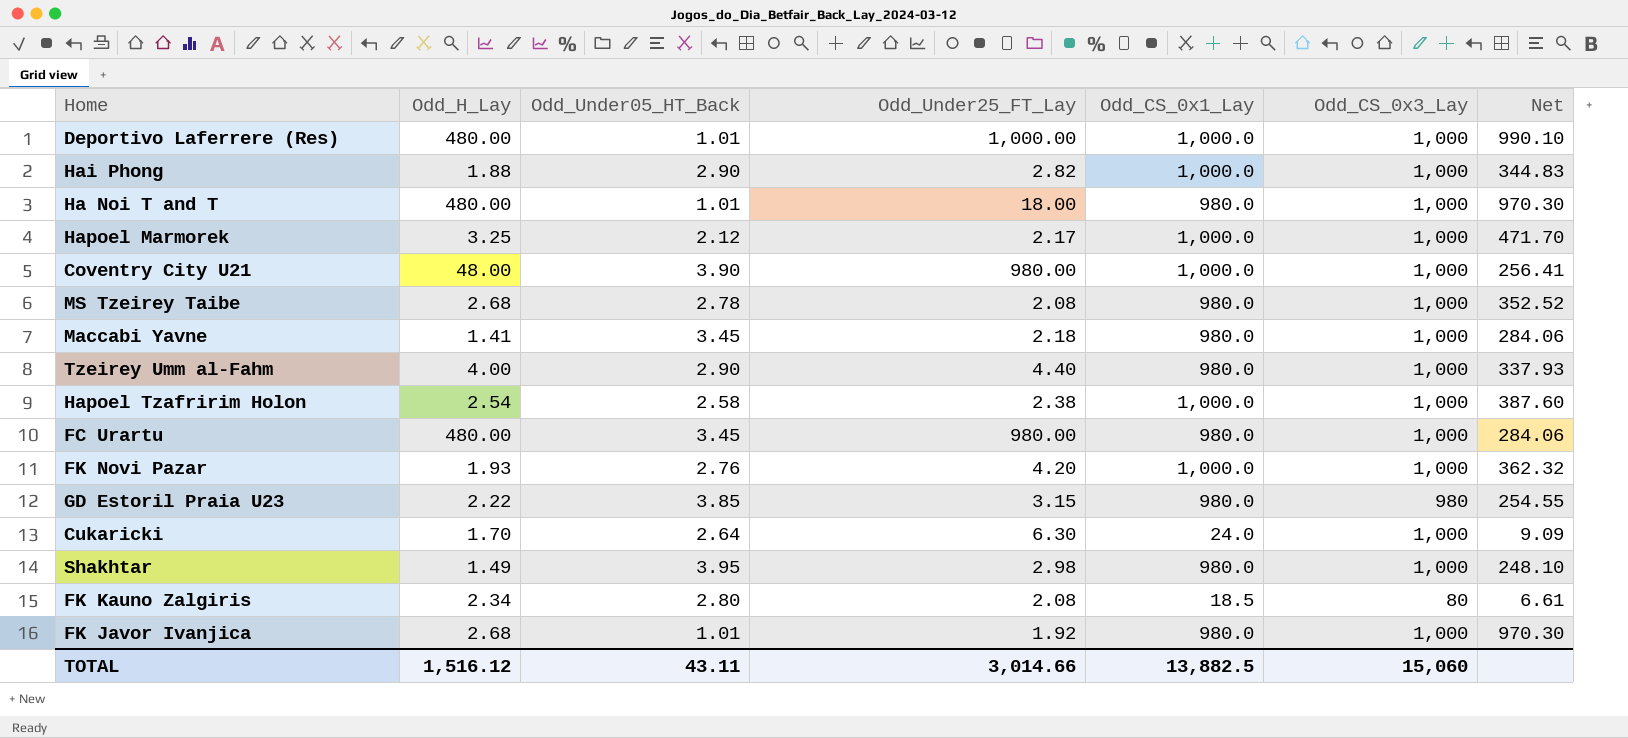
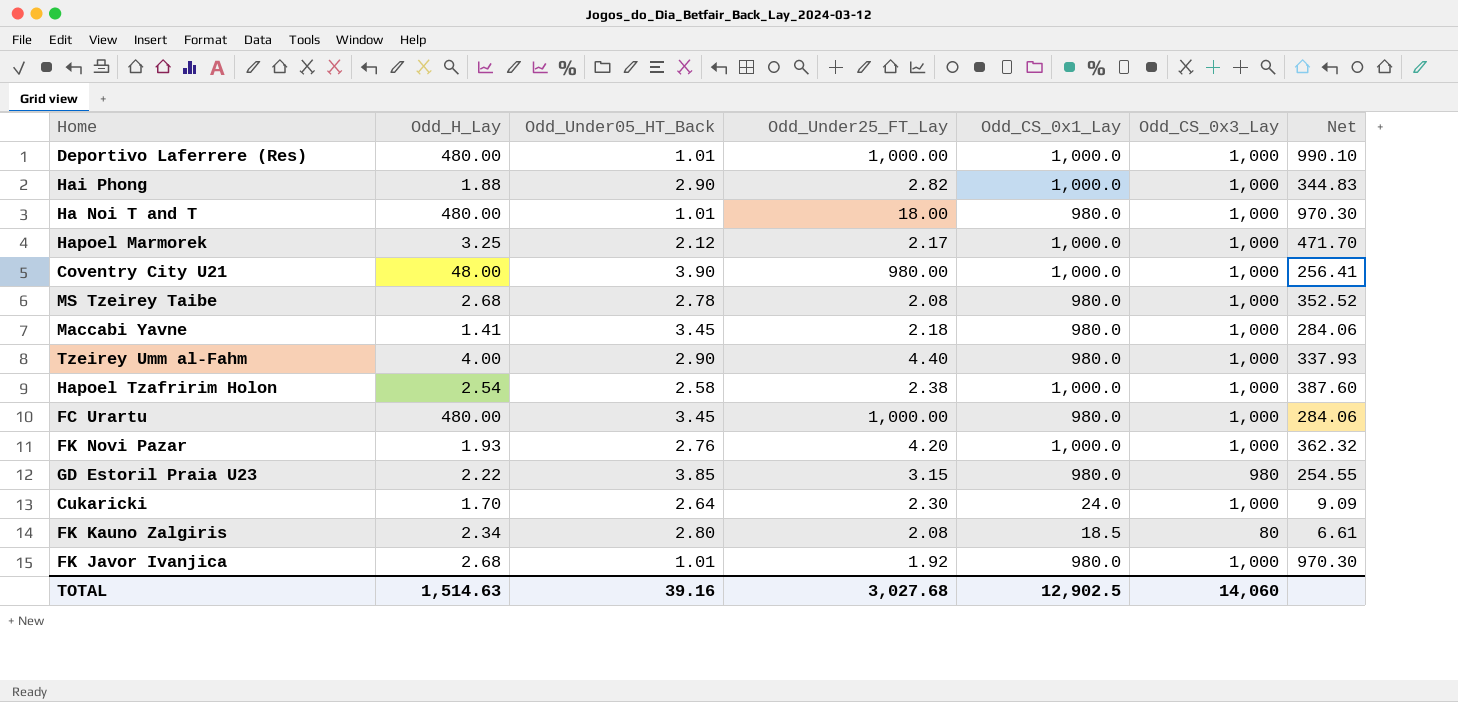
row Shakhtar: 1.49 | 3.95 | 2.98 | 980.0 | 1,000 | 248.10 -> none
FC Urartu | Odd_Under25_FT_Lay: 980.00 -> 1,000.00
Cukaricki | Odd_Under25_FT_Lay: 6.30 -> 2.30
TOTAL | Odd_H_Lay: 1,516.12 -> 1,514.63
TOTAL | Odd_Under05_HT_Back: 43.11 -> 39.16
TOTAL | Odd_Under25_FT_Lay: 3,014.66 -> 3,027.68
TOTAL | Odd_CS_0x1_Lay: 13,882.5 -> 12,902.5
TOTAL | Odd_CS_0x3_Lay: 15,060 -> 14,060

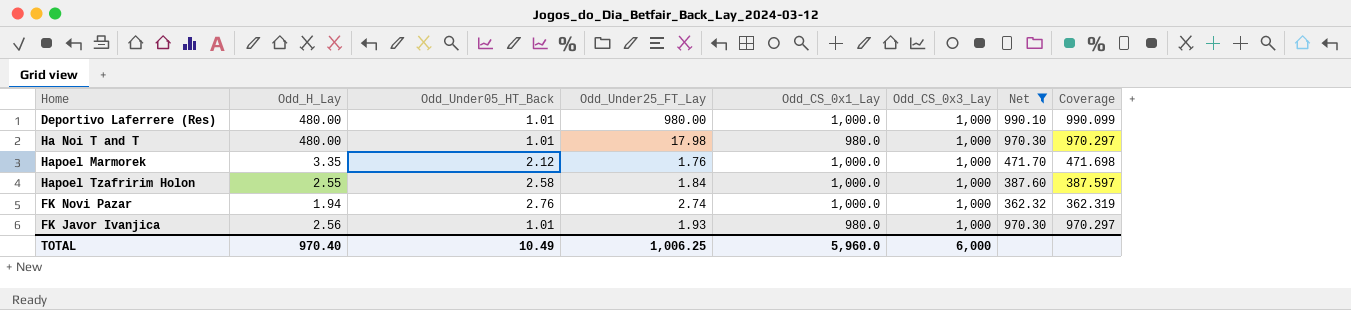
filter: none -> Net >= 362.32
column Coverage | formula: none -> [Odd_CS_0x1_Lay] / [Odd_Under05_HT_Back]
Deportivo Laferrere (Res) | Odd_Under25_FT_Lay: 1,000.00 -> 980.00
Ha Noi T and T | Odd_Under25_FT_Lay: 18.00 -> 17.98
Hapoel Marmorek | Odd_H_Lay: 3.25 -> 3.35
Hapoel Marmorek | Odd_Under25_FT_Lay: 2.17 -> 1.76
Hapoel Tzafririm Holon | Odd_H_Lay: 2.54 -> 2.55
Hapoel Tzafririm Holon | Odd_Under25_FT_Lay: 2.38 -> 1.84
FK Novi Pazar | Odd_H_Lay: 1.93 -> 1.94
FK Novi Pazar | Odd_Under25_FT_Lay: 4.20 -> 2.74
FK Javor Ivanjica | Odd_H_Lay: 2.68 -> 2.56
FK Javor Ivanjica | Odd_Under25_FT_Lay: 1.92 -> 1.93
TOTAL | Odd_H_Lay: 1,514.63 -> 970.40
TOTAL | Odd_Under05_HT_Back: 39.16 -> 10.49
TOTAL | Odd_Under25_FT_Lay: 3,027.68 -> 1,006.25
TOTAL | Odd_CS_0x1_Lay: 12,902.5 -> 5,960.0
TOTAL | Odd_CS_0x3_Lay: 14,060 -> 6,000

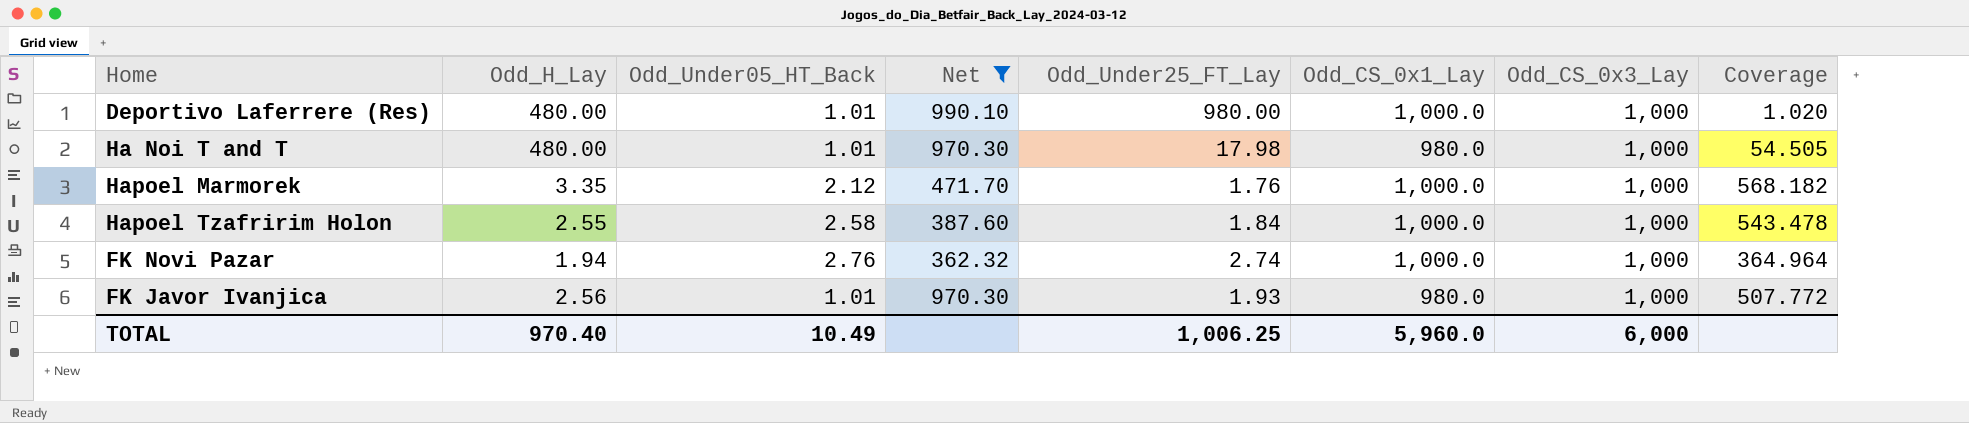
column Net | position: 7 -> 4
column Coverage | formula: [Odd_CS_0x1_Lay] / [Odd_Under05_HT_Back] -> [Odd_CS_0x1_Lay] / [Odd_Under25_FT_Lay]

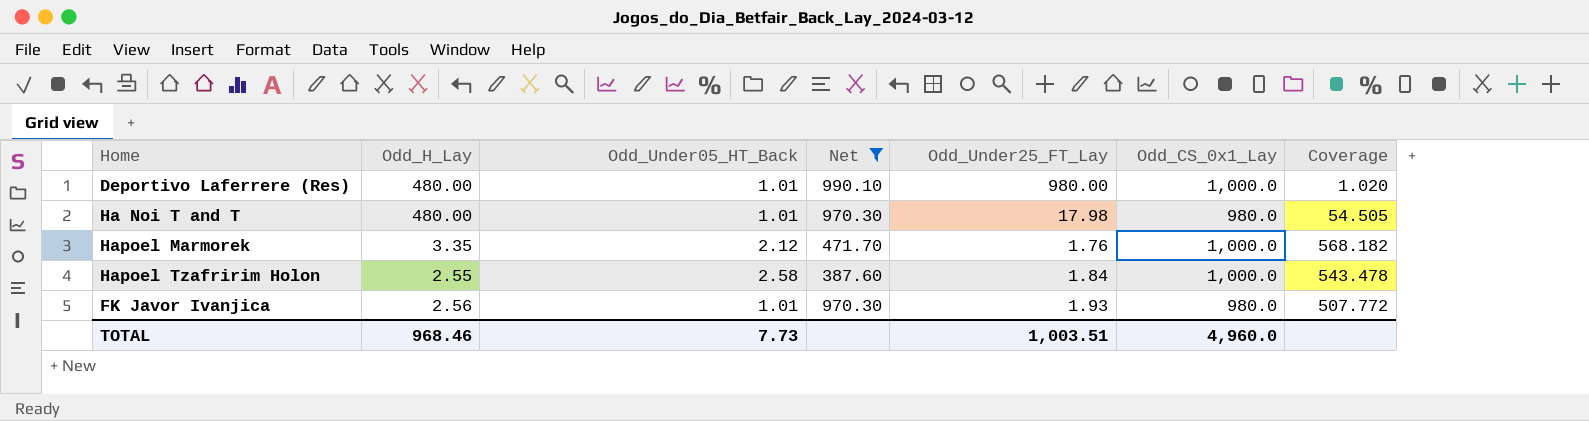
column Odd_CS_0x3_Lay | position: 7 -> none
row FK Novi Pazar: 1.94 | 2.76 | 362.32 | 2.74 | 1,000.0 | 1,000 | 364.964 -> none
TOTAL | Odd_H_Lay: 970.40 -> 968.46
TOTAL | Odd_Under05_HT_Back: 10.49 -> 7.73
TOTAL | Odd_Under25_FT_Lay: 1,006.25 -> 1,003.51
TOTAL | Odd_CS_0x1_Lay: 5,960.0 -> 4,960.0

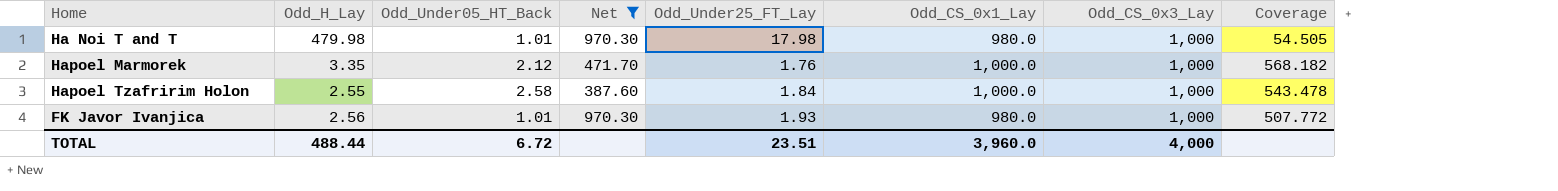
column Odd_CS_0x3_Lay | position: none -> 7
row Deportivo Laferrere (Res): 480.00 | 1.01 | 990.10 | 980.00 | 1,000.0 | 1.020 -> none
Ha Noi T and T | Odd_H_Lay: 480.00 -> 479.98
TOTAL | Odd_H_Lay: 968.46 -> 488.44
TOTAL | Odd_Under05_HT_Back: 7.73 -> 6.72
TOTAL | Odd_Under25_FT_Lay: 1,003.51 -> 23.51
TOTAL | Odd_CS_0x1_Lay: 4,960.0 -> 3,960.0

